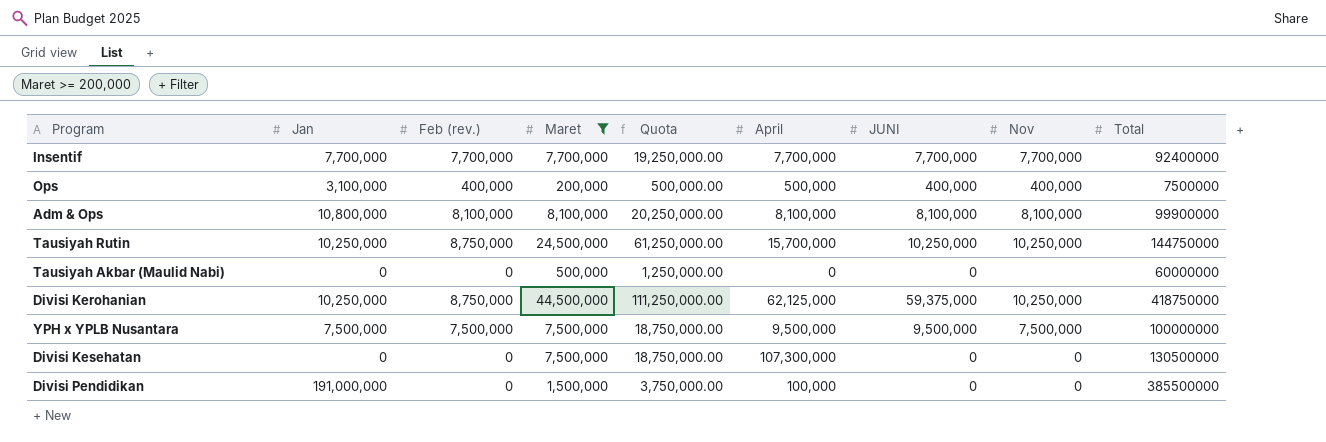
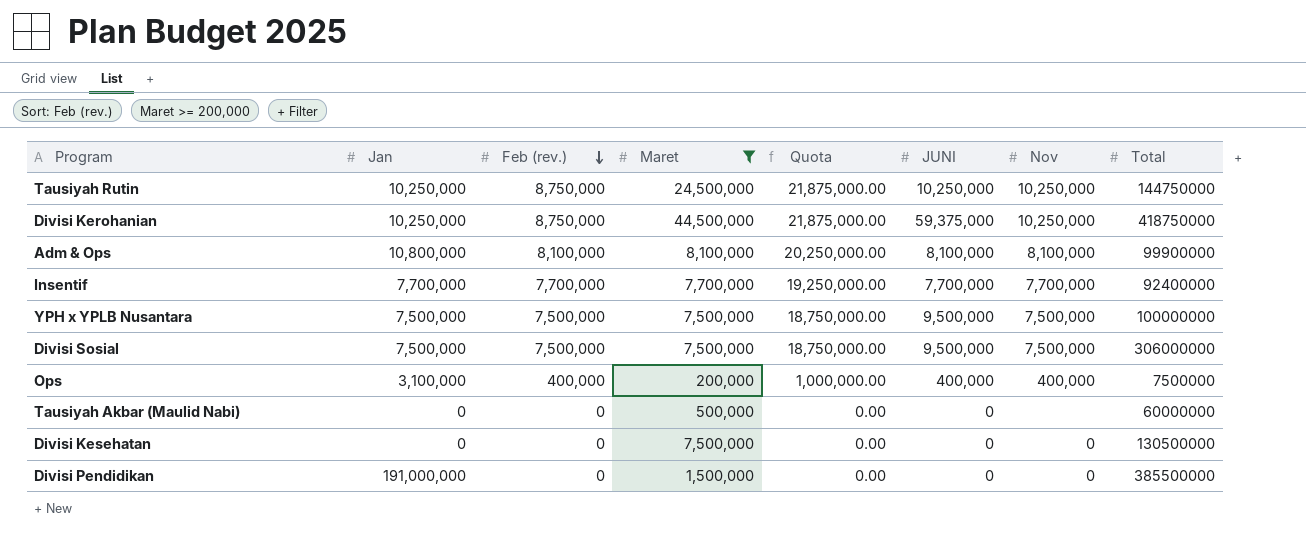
row order: none -> Feb (rev.) descending
column April | position: 6 -> none
column Quota | formula: [Maret] * 2.5 -> [Feb (rev.)] * 2.5
row Divisi Sosial: none -> 7,500,000 | 7,500,000 | 7,500,000 | 18,750,000.00 | 9,500,000 | 7,500,000 | 306000000

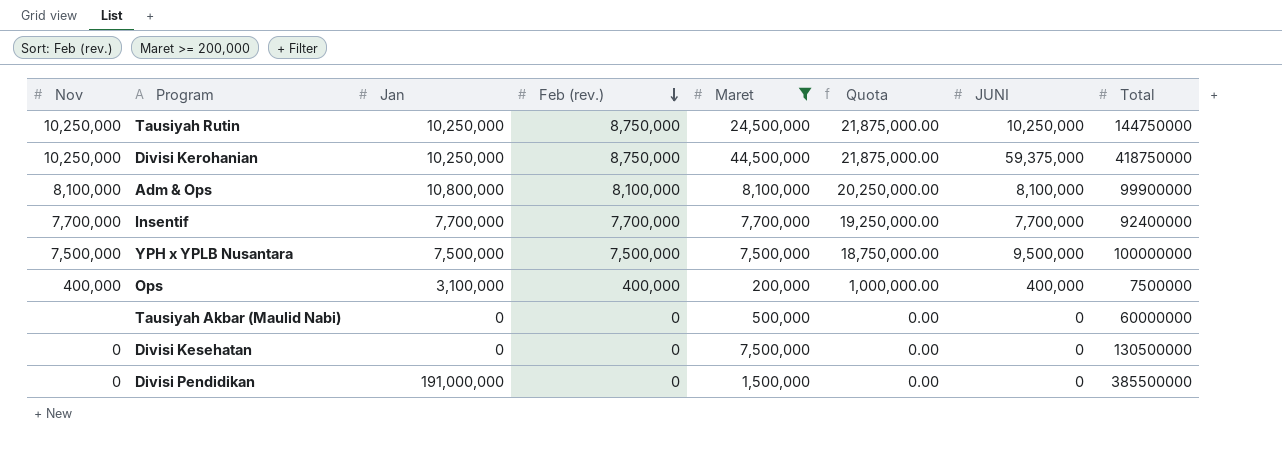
column Nov | position: 7 -> 1
row Divisi Sosial: 7,500,000 | 7,500,000 | 7,500,000 | 18,750,000.00 | 9,500,000 | 7,500,000 | 306000000 -> none

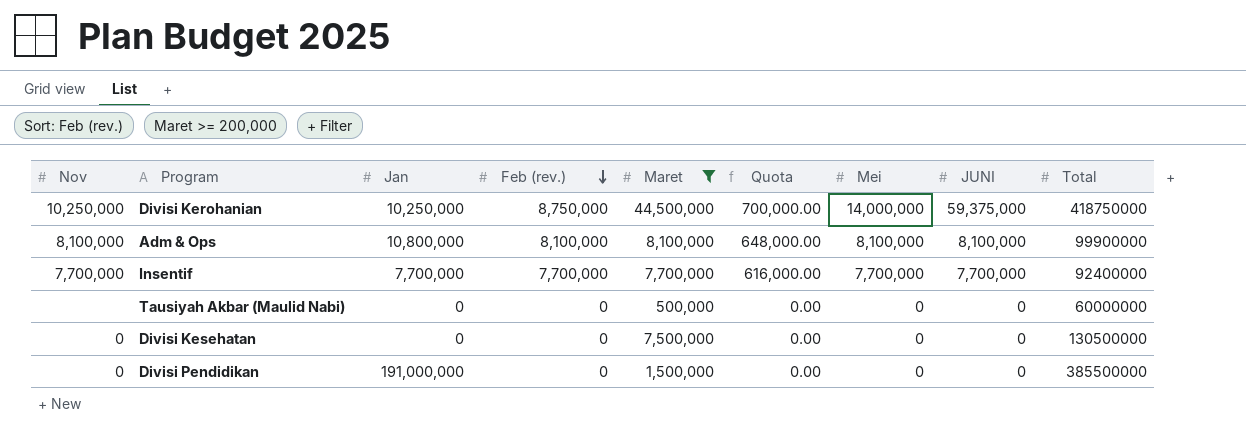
column Quota | formula: [Feb (rev.)] * 2.5 -> [Feb (rev.)] * 0.08
column Mei | position: none -> 7
row Tausiyah Rutin: 10,250,000 | 10,250,000 | 8,750,000 | 24,500,000 | 21,875,000.00 | 10,250,000 | 144750000 -> none
row YPH x YPLB Nusantara: 7,500,000 | 7,500,000 | 7,500,000 | 7,500,000 | 18,750,000.00 | 9,500,000 | 100000000 -> none
row Ops: 400,000 | 3,100,000 | 400,000 | 200,000 | 1,000,000.00 | 400,000 | 7500000 -> none

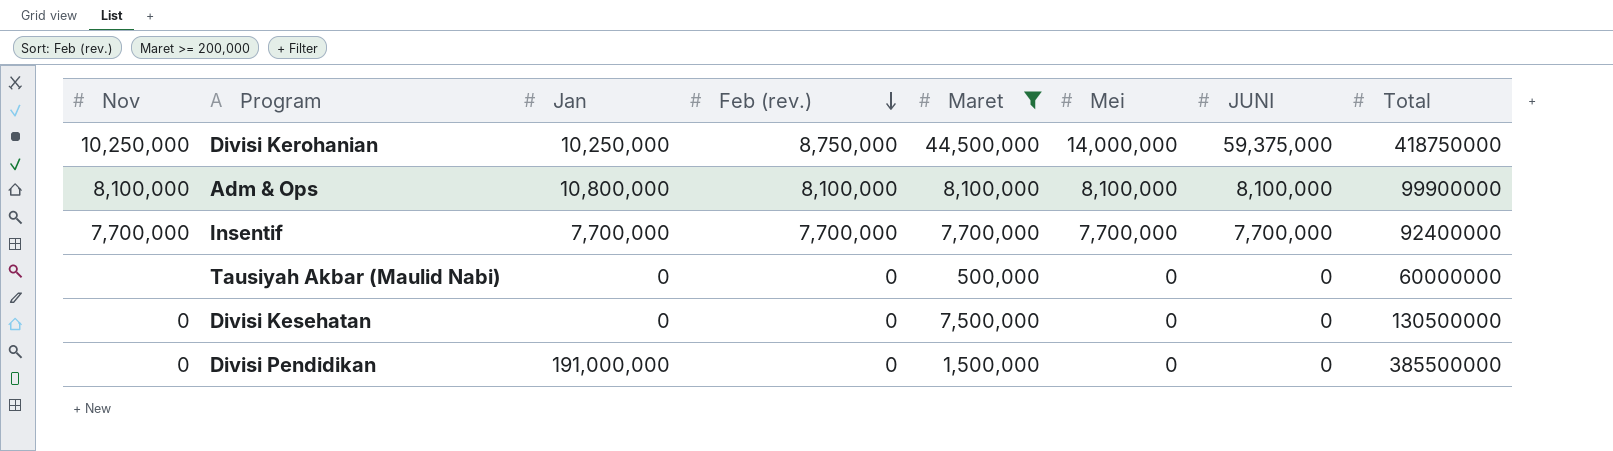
column Quota | formula: [Feb (rev.)] * 0.08 -> none

